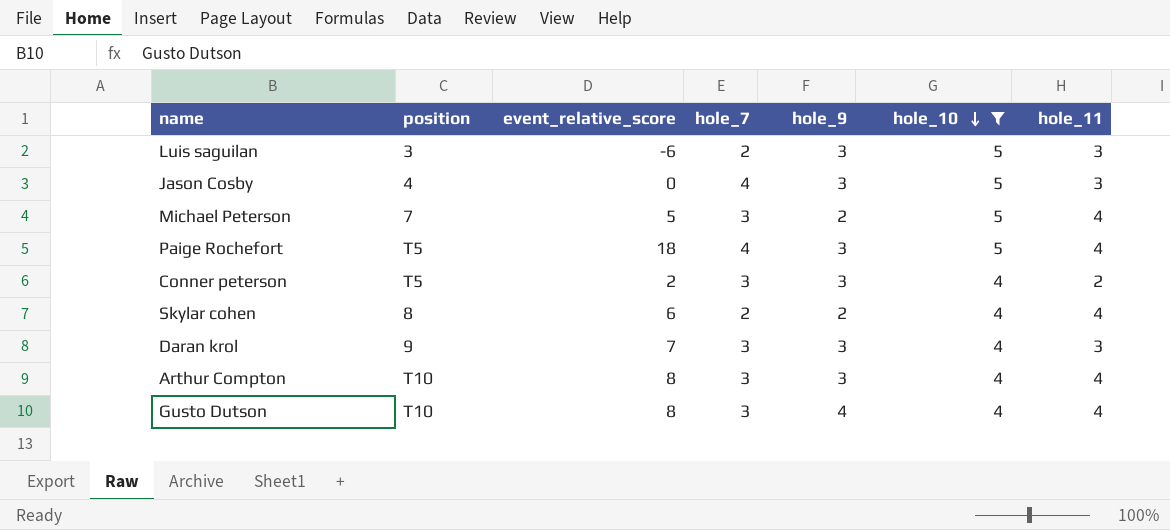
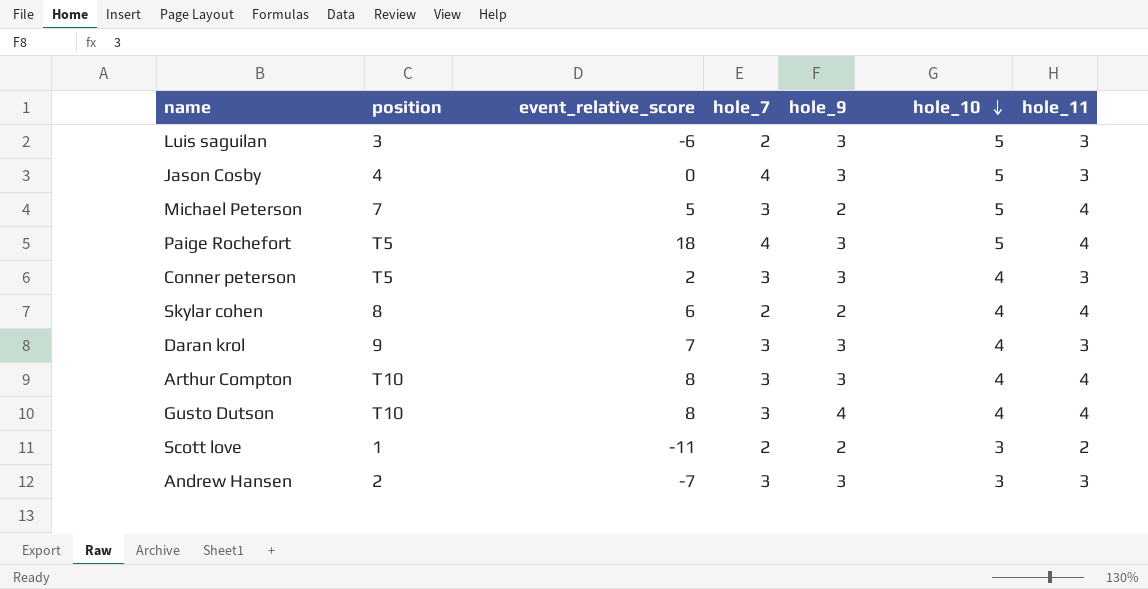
filter: hole_10 != 3 -> none
Conner peterson | hole_11: 2 -> 3

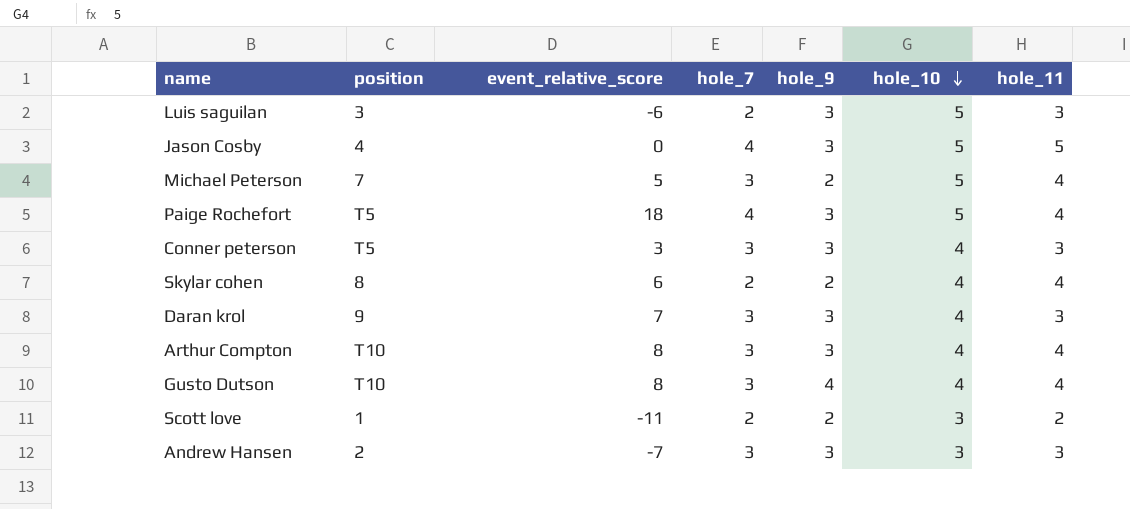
Jason Cosby | hole_11: 3 -> 5
Conner peterson | event_relative_score: 2 -> 3

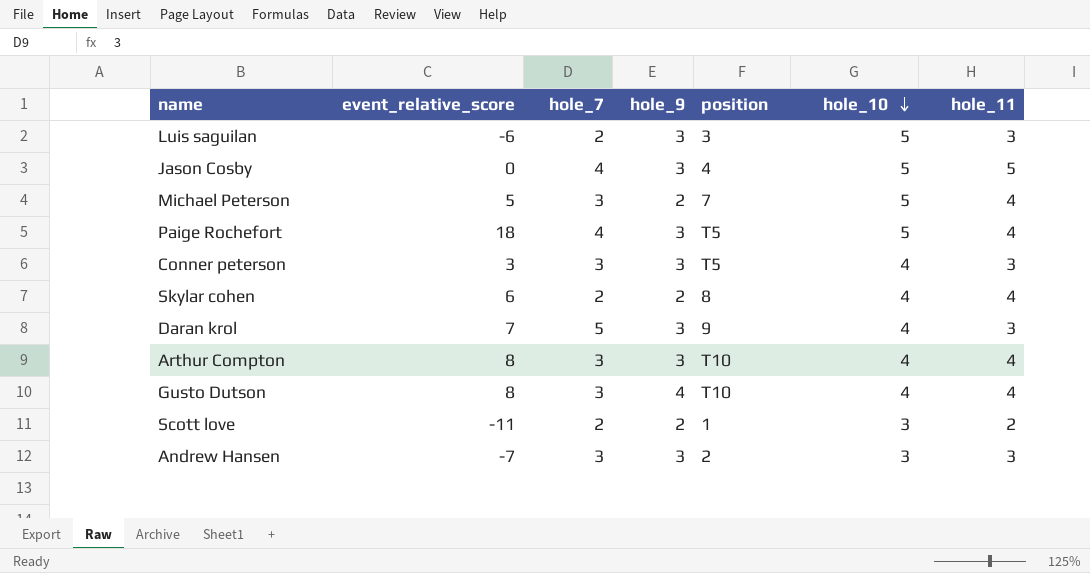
column position | position: 2 -> 5
Daran krol | hole_7: 3 -> 5

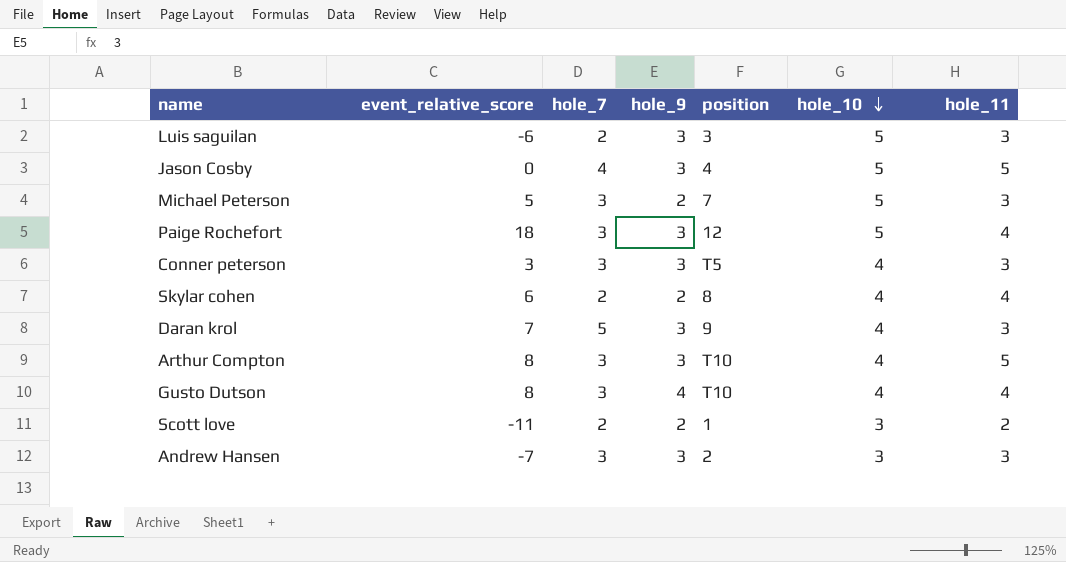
Michael Peterson | hole_11: 4 -> 3
Paige Rochefort | hole_7: 4 -> 3
Paige Rochefort | position: T5 -> 12
Arthur Compton | hole_11: 4 -> 5

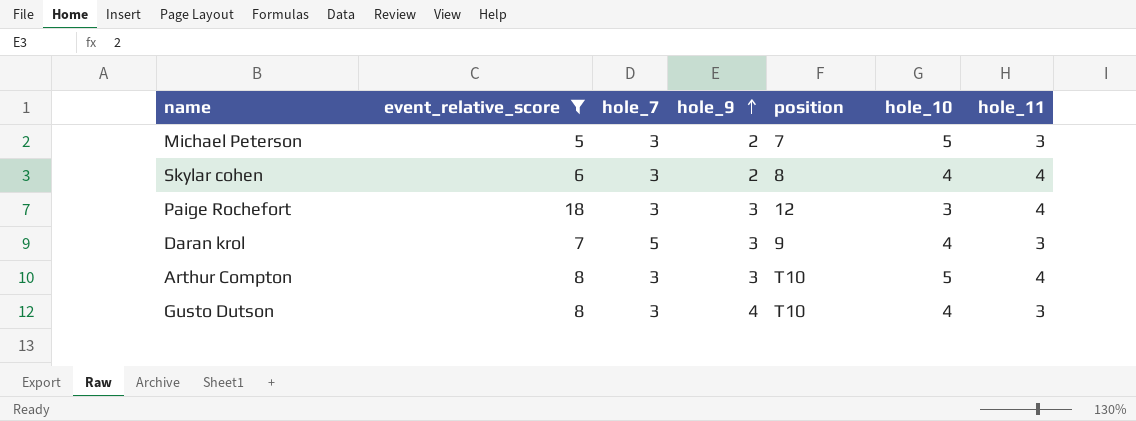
filter: none -> event_relative_score >= 5
row order: hole_10 descending -> hole_9 ascending
Skylar cohen | hole_7: 2 -> 3
Paige Rochefort | hole_10: 5 -> 3
Arthur Compton | hole_10: 4 -> 5
Arthur Compton | hole_11: 5 -> 4
Gusto Dutson | hole_11: 4 -> 3

